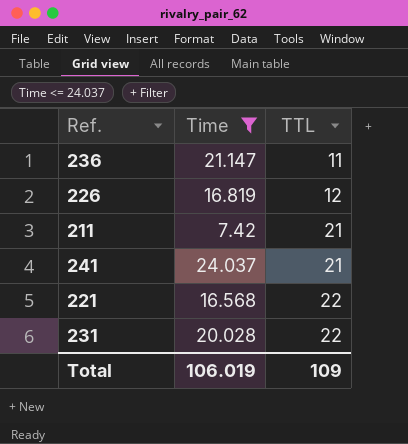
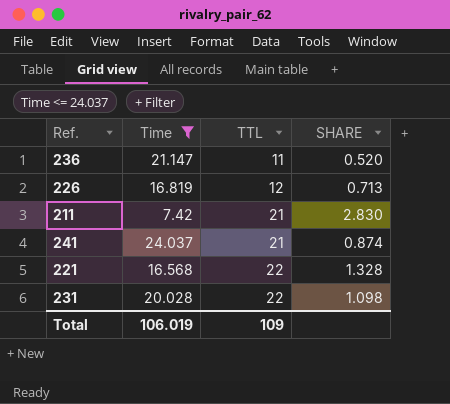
column SHARE | formula: none -> [TTL] / [Time]

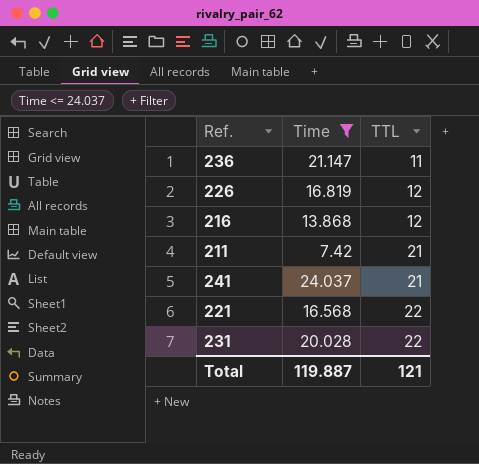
column SHARE | formula: [TTL] / [Time] -> none
row 216: none -> 13.868 | 12
Total | Time: 106.019 -> 119.887
Total | TTL: 109 -> 121

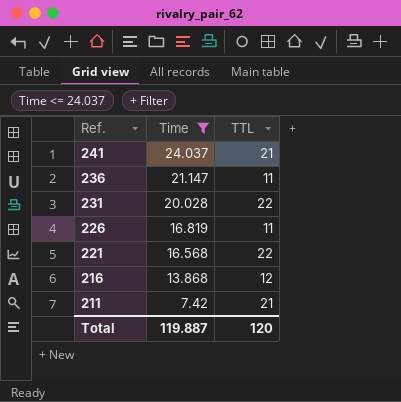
row order: TTL ascending -> Ref. descending
226 | TTL: 12 -> 11
Total | TTL: 121 -> 120

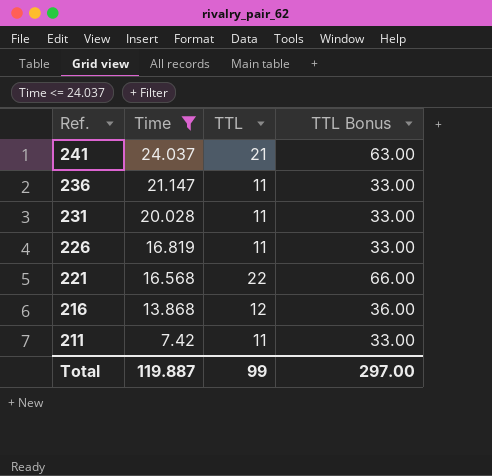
column TTL Bonus | formula: none -> [TTL] * 3
231 | TTL: 22 -> 11
211 | TTL: 21 -> 11
Total | TTL: 120 -> 99

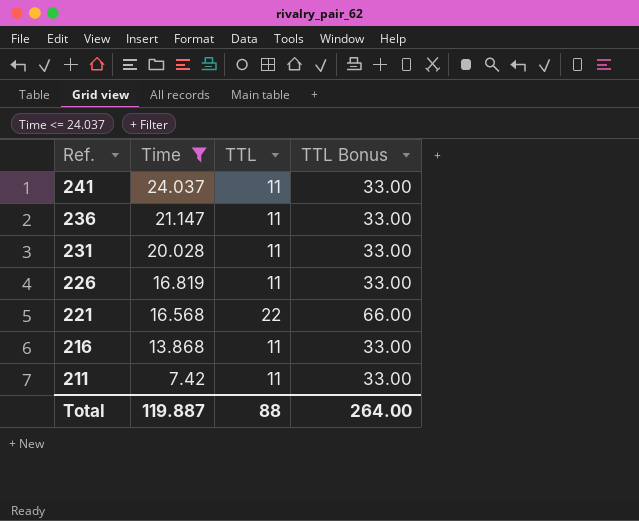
241 | TTL: 21 -> 11
241 | TTL Bonus: 63.00 -> 33.00
216 | TTL: 12 -> 11
216 | TTL Bonus: 36.00 -> 33.00
Total | TTL: 99 -> 88
Total | TTL Bonus: 297.00 -> 264.00

